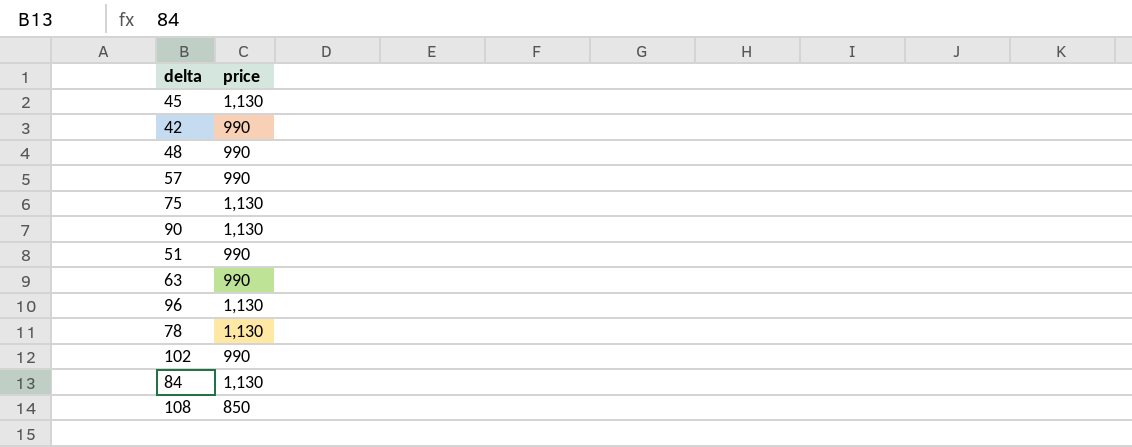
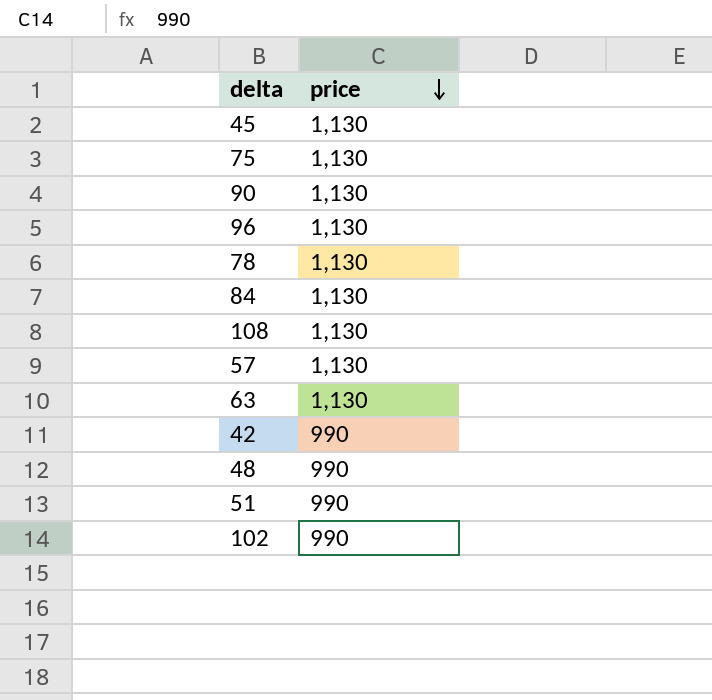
row order: none -> price descending
108 | price: 850 -> 1,130
57 | price: 990 -> 1,130
63 | price: 990 -> 1,130

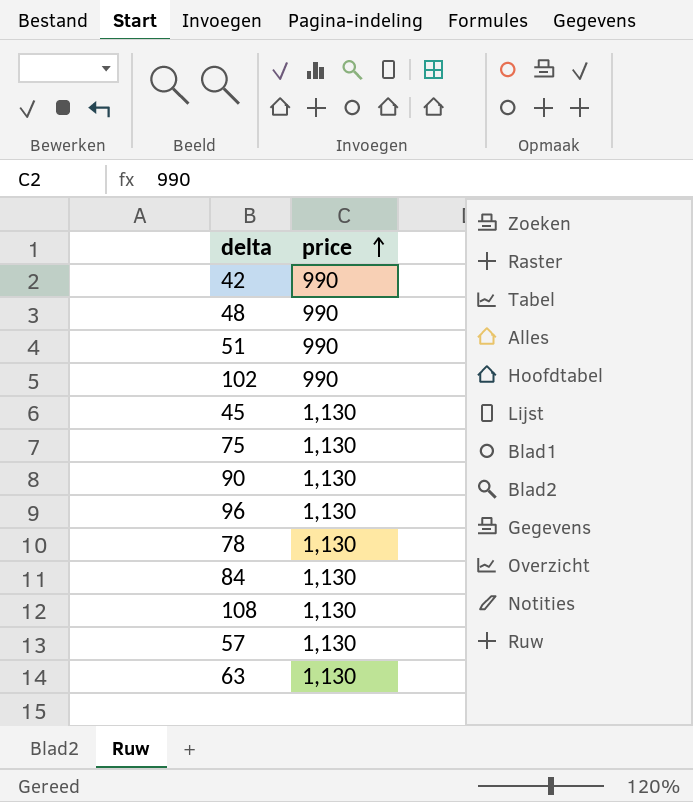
row order: price descending -> price ascending

